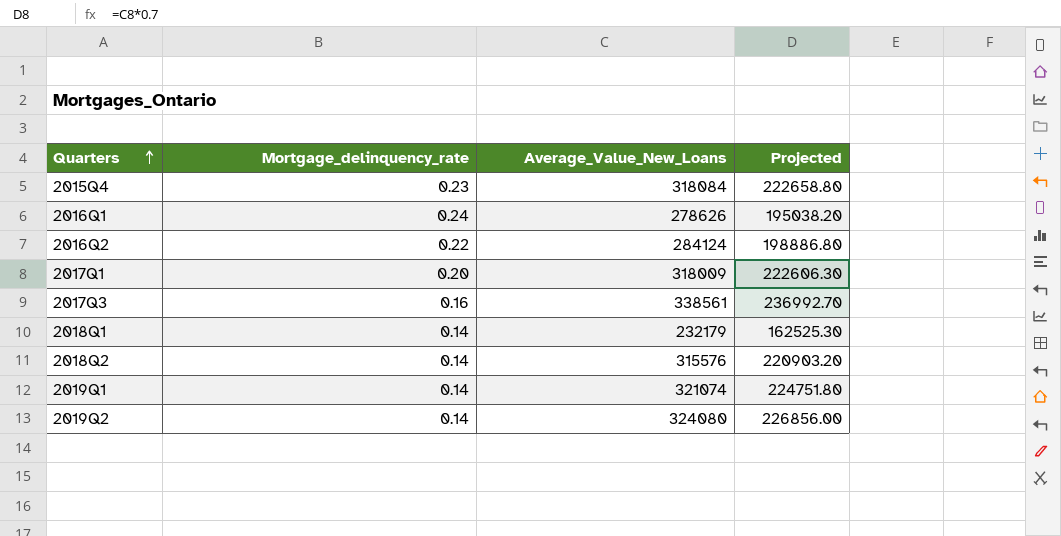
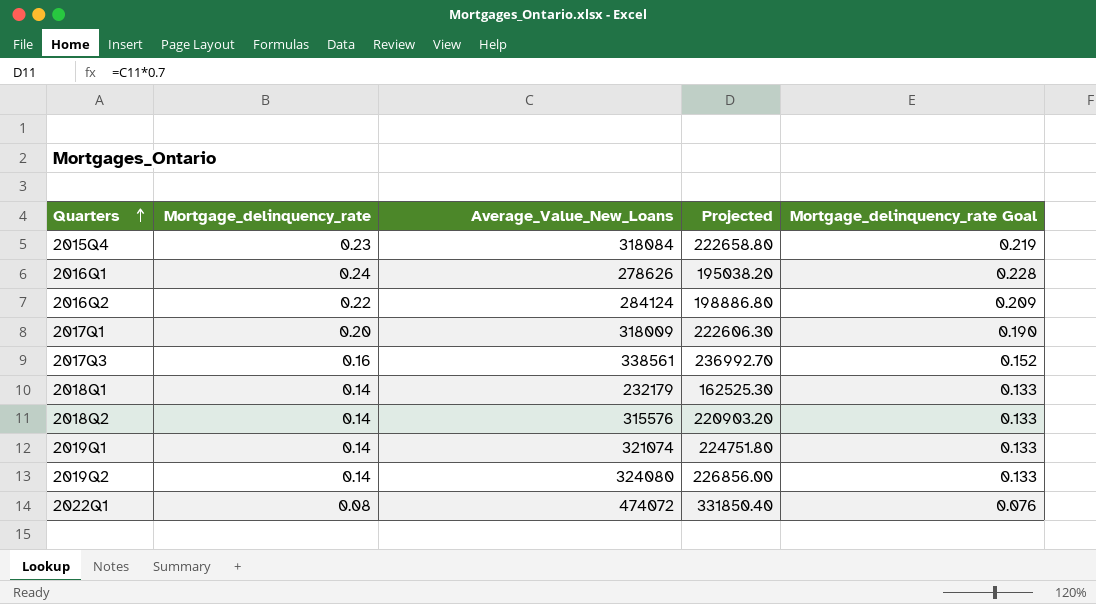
column Mortgage_delinquency_rate Goal | formula: none -> [Mortgage_delinquency_rate] * 0.95
row 2022Q1: none -> 0.08 | 474072 | 331850.40 | 0.076

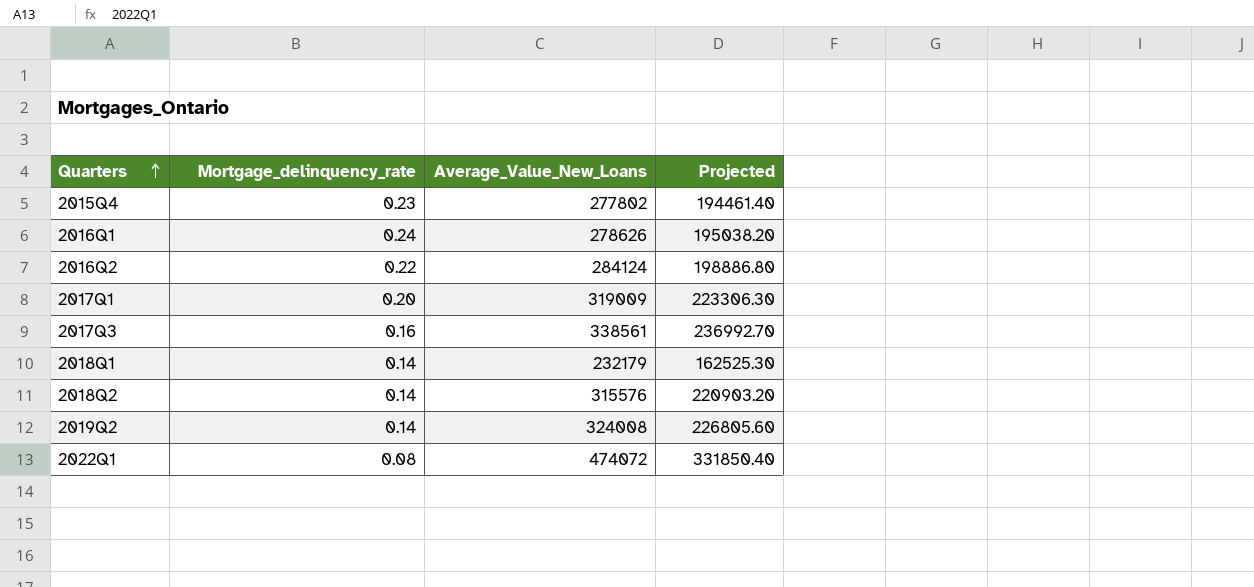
column Mortgage_delinquency_rate Goal | formula: [Mortgage_delinquency_rate] * 0.95 -> none
row 2019Q1: 0.14 | 321074 | 224751.80 | 0.133 -> none
2015Q4 | Average_Value_New_Loans: 318084 -> 277802
2015Q4 | Projected: 222658.80 -> 194461.40
2017Q1 | Average_Value_New_Loans: 318009 -> 319009
2017Q1 | Projected: 222606.30 -> 223306.30
2019Q2 | Average_Value_New_Loans: 324080 -> 324008
2019Q2 | Projected: 226856.00 -> 226805.60

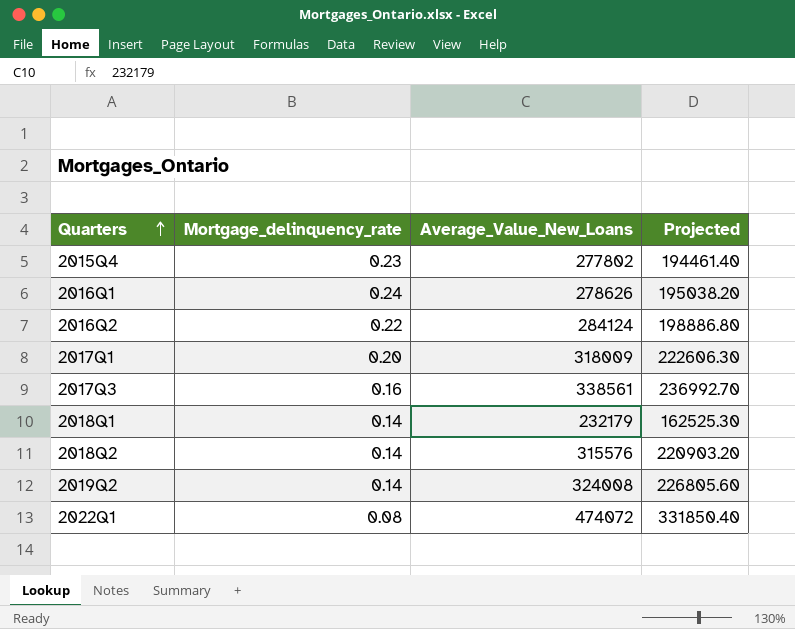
2017Q1 | Average_Value_New_Loans: 319009 -> 318009
2017Q1 | Projected: 223306.30 -> 222606.30

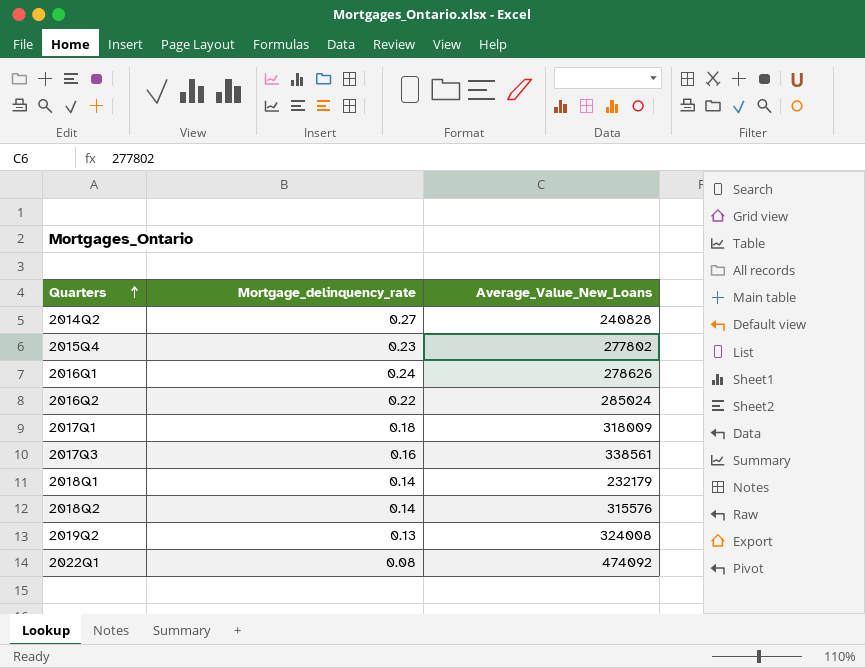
column Projected | formula: [Average_Value_New_Loans] * 0.7 -> none
row 2014Q2: none -> 0.27 | 240828
2016Q2 | Average_Value_New_Loans: 284124 -> 285024
2017Q1 | Mortgage_delinquency_rate: 0.20 -> 0.18
2019Q2 | Mortgage_delinquency_rate: 0.14 -> 0.13
2022Q1 | Average_Value_New_Loans: 474072 -> 474092

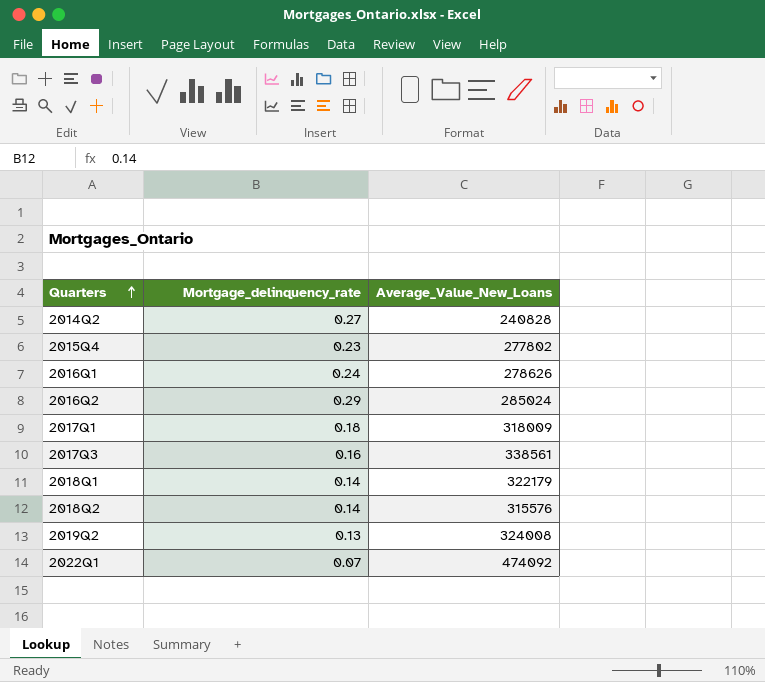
2016Q2 | Mortgage_delinquency_rate: 0.22 -> 0.29
2018Q1 | Average_Value_New_Loans: 232179 -> 322179
2022Q1 | Mortgage_delinquency_rate: 0.08 -> 0.07

